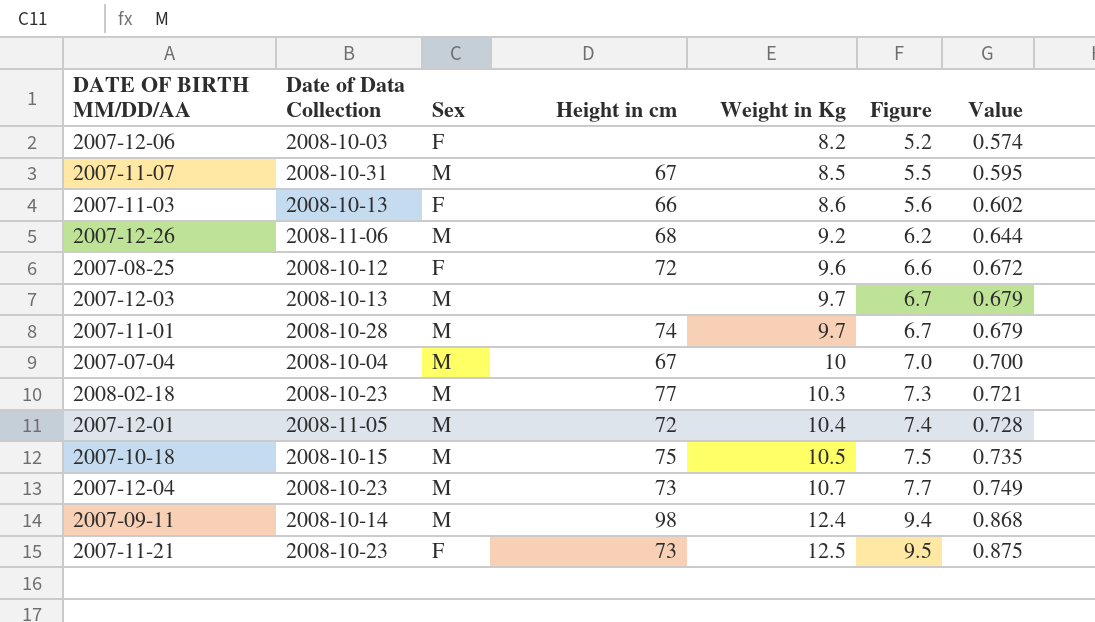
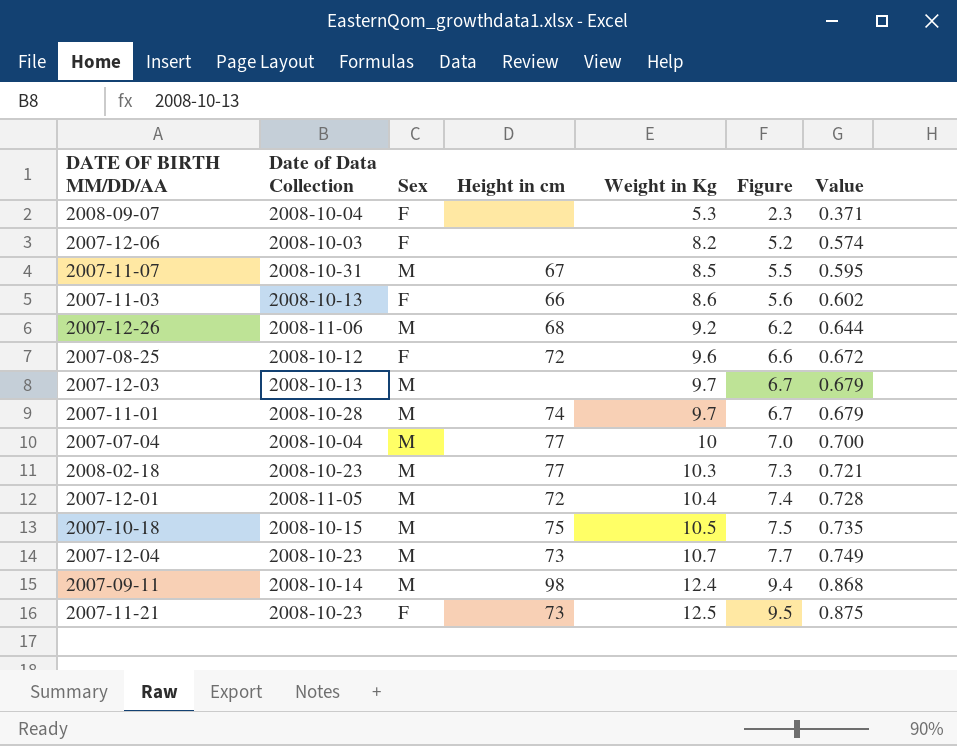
row 2008-09-07: none -> 2008-10-04 | F | none | 5.3 | 2.3 | 0.371
2007-07-04 | Height in cm: 67 -> 77

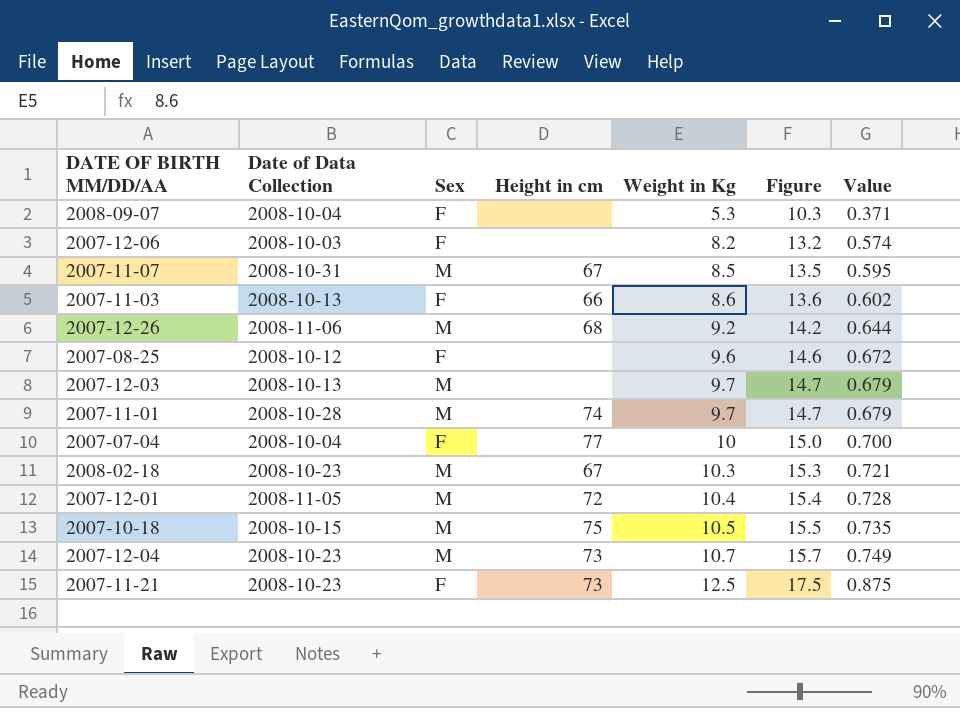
column Figure | formula: [Weight in Kg] - 3 -> [Weight in Kg] + 5
row 2007-09-11: 2008-10-14 | M | 98 | 12.4 | 9.4 | 0.868 -> none
2007-08-25 | Height in cm: 72 -> none
2007-07-04 | Sex: M -> F
2008-02-18 | Height in cm: 77 -> 67

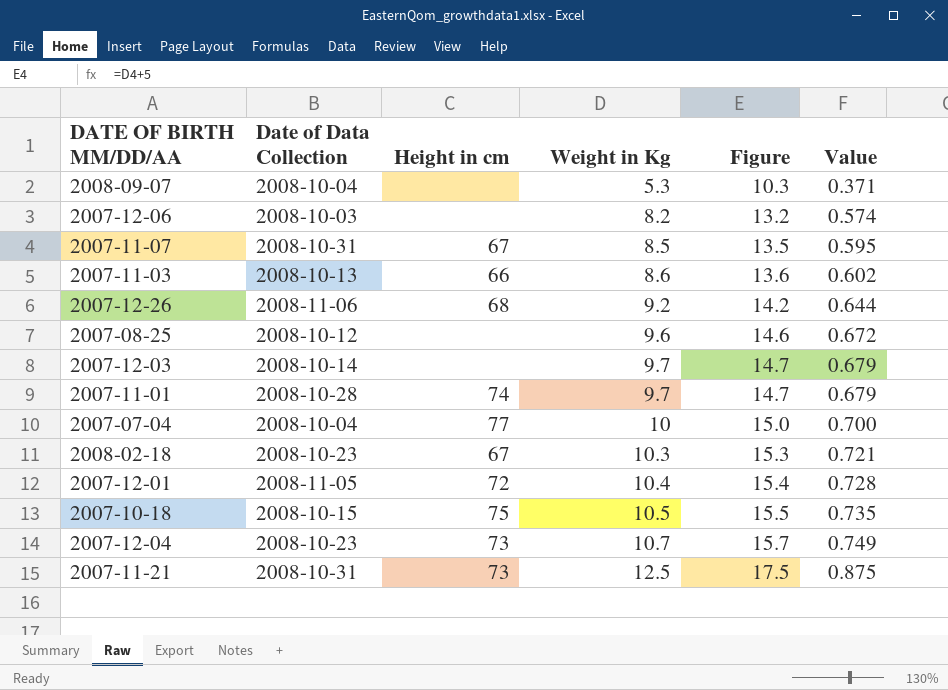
column Sex | position: 3 -> none
2007-12-03 | Date of Data Collection: 2008-10-13 -> 2008-10-14
2007-11-21 | Date of Data Collection: 2008-10-23 -> 2008-10-31

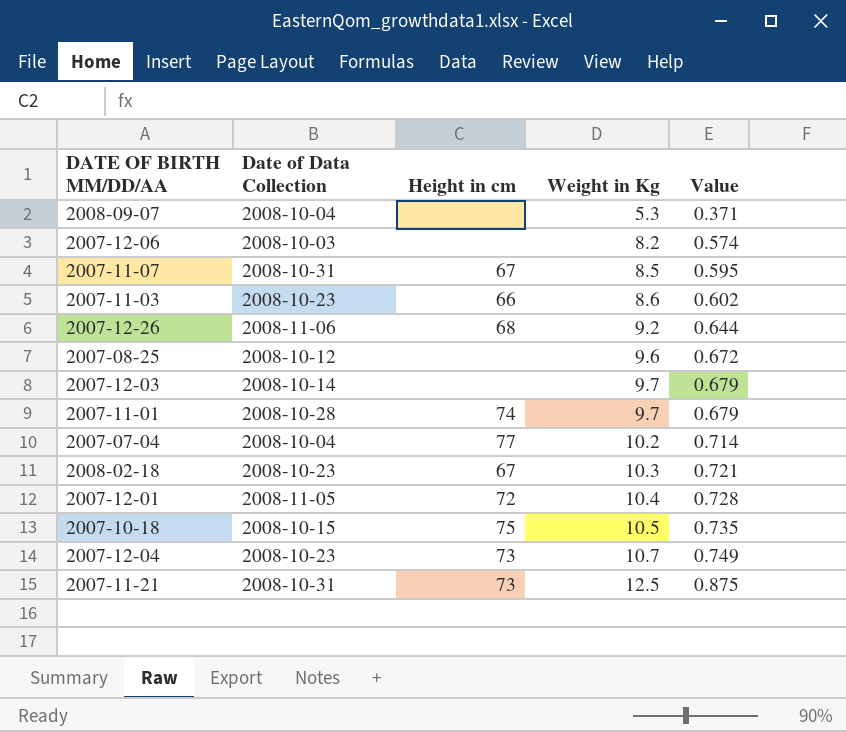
column Figure | formula: [Weight in Kg] + 5 -> none
2007-11-03 | Date of Data Collection: 2008-10-13 -> 2008-10-23
2007-07-04 | Weight in Kg: 10 -> 10.2
2007-07-04 | Value: 0.700 -> 0.714

